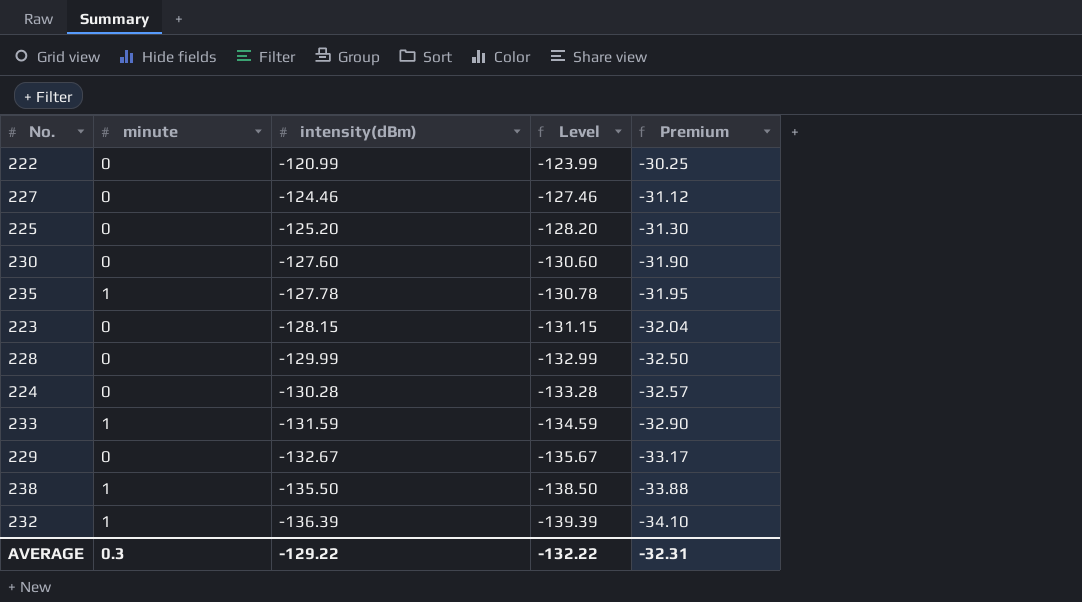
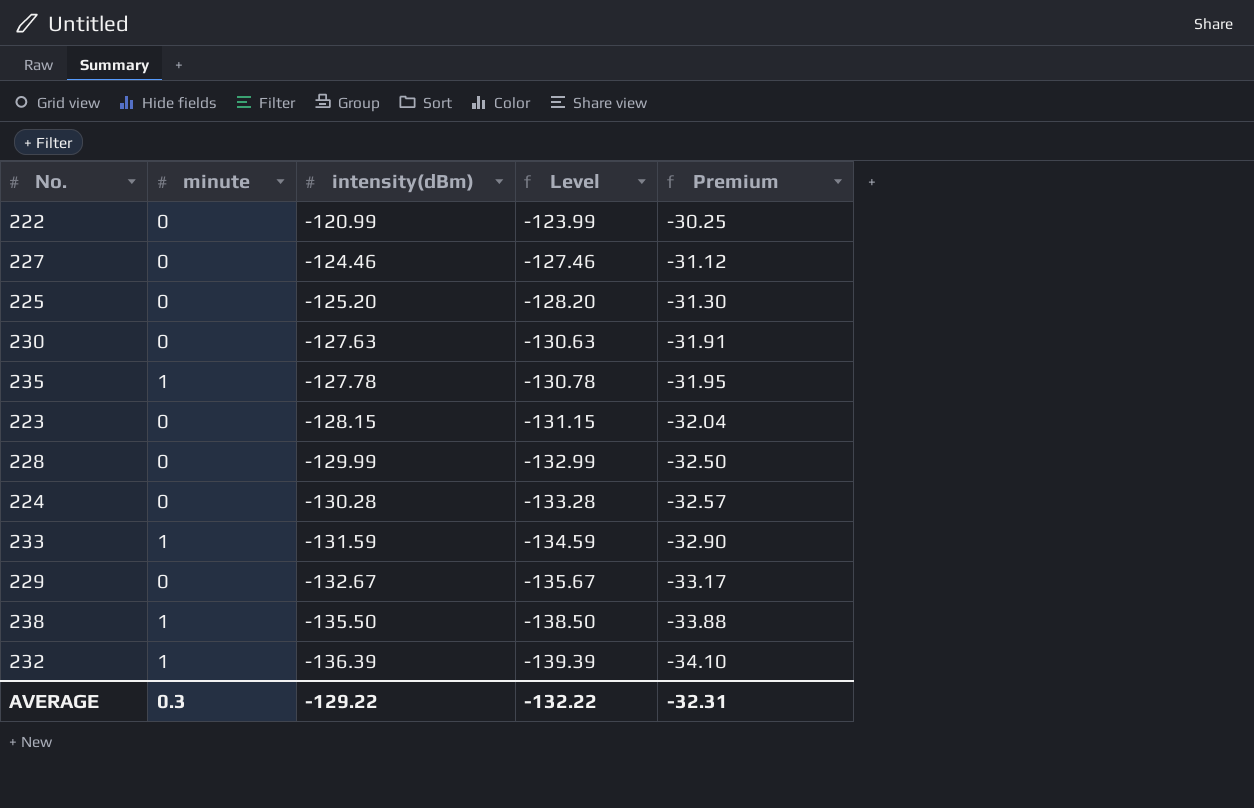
230 | intensity(dBm): -127.60 -> -127.63
230 | Level: -130.60 -> -130.63
230 | Premium: -31.90 -> -31.91

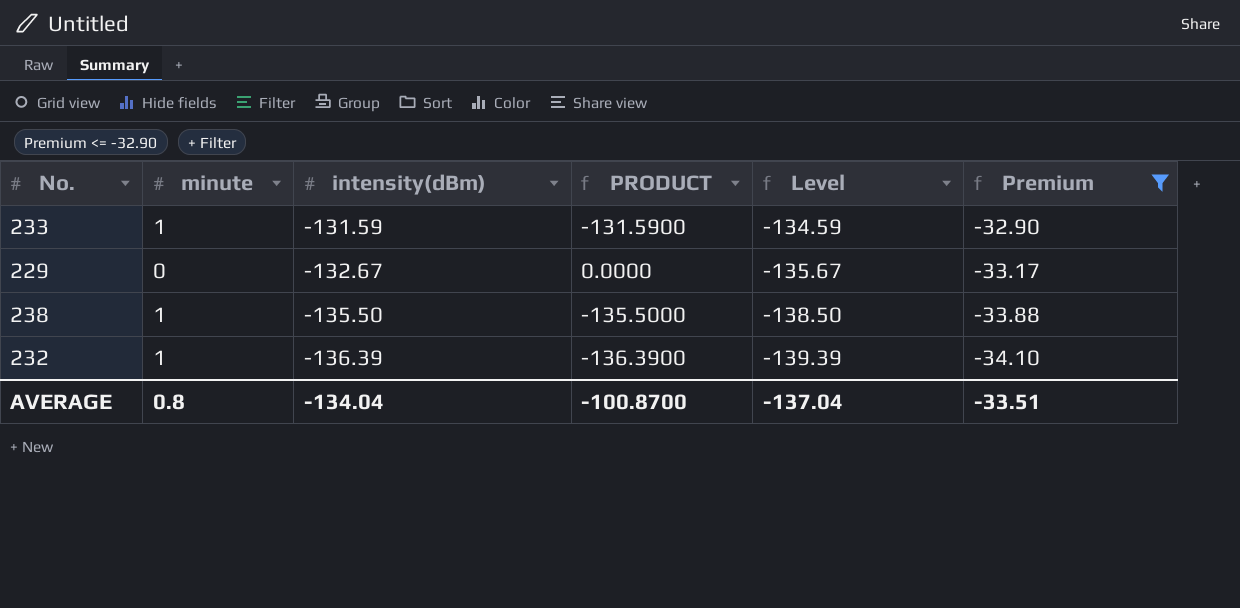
filter: none -> Premium <= -32.90
column PRODUCT | formula: none -> [minute] * [intensity(dBm)]
AVERAGE | minute: 0.3 -> 0.8
AVERAGE | intensity(dBm): -129.22 -> -134.04
AVERAGE | Level: -132.22 -> -137.04
AVERAGE | Premium: -32.31 -> -33.51

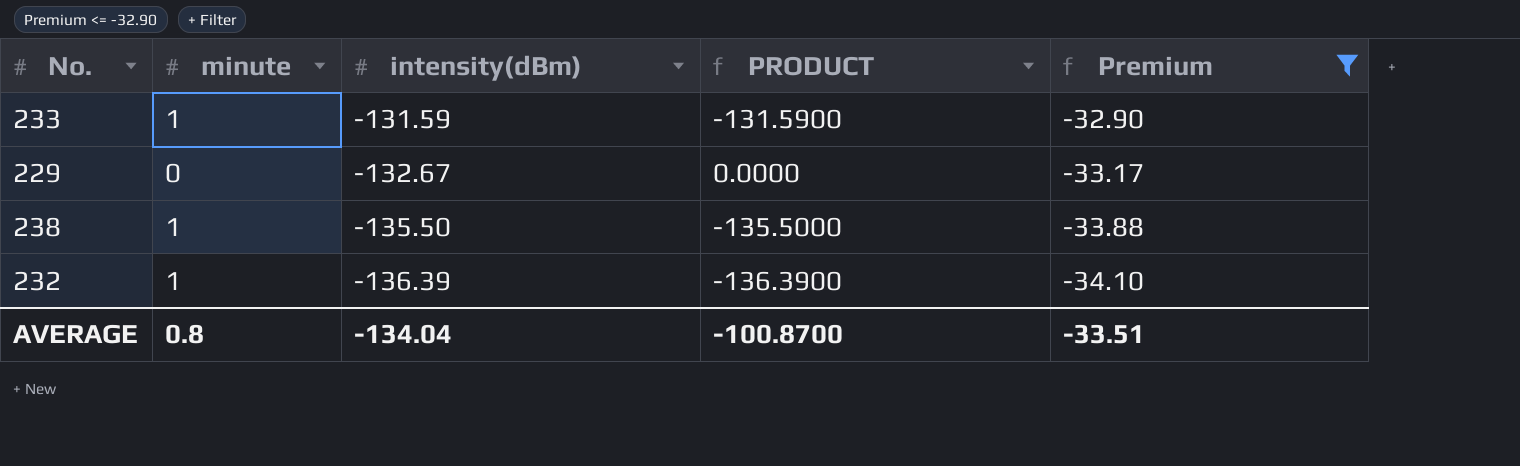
column Level | formula: [intensity(dBm)] - 3 -> none

